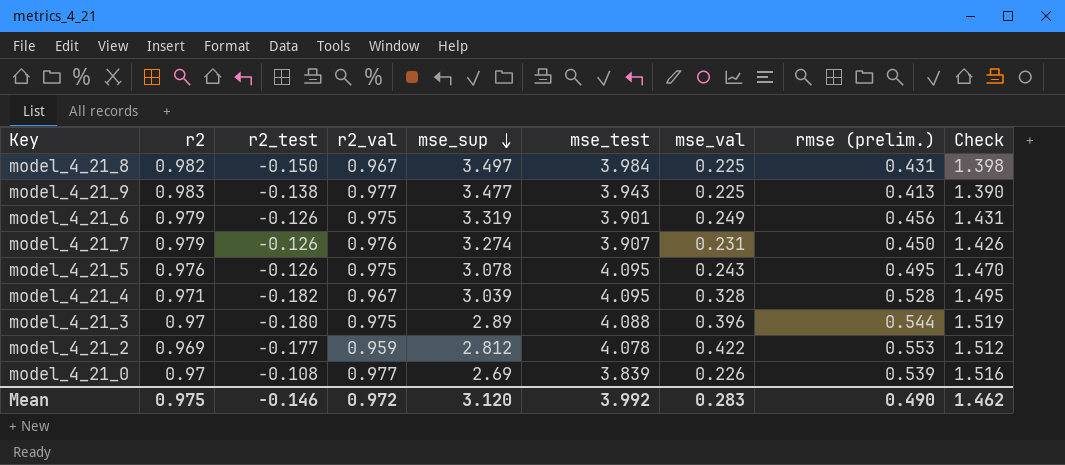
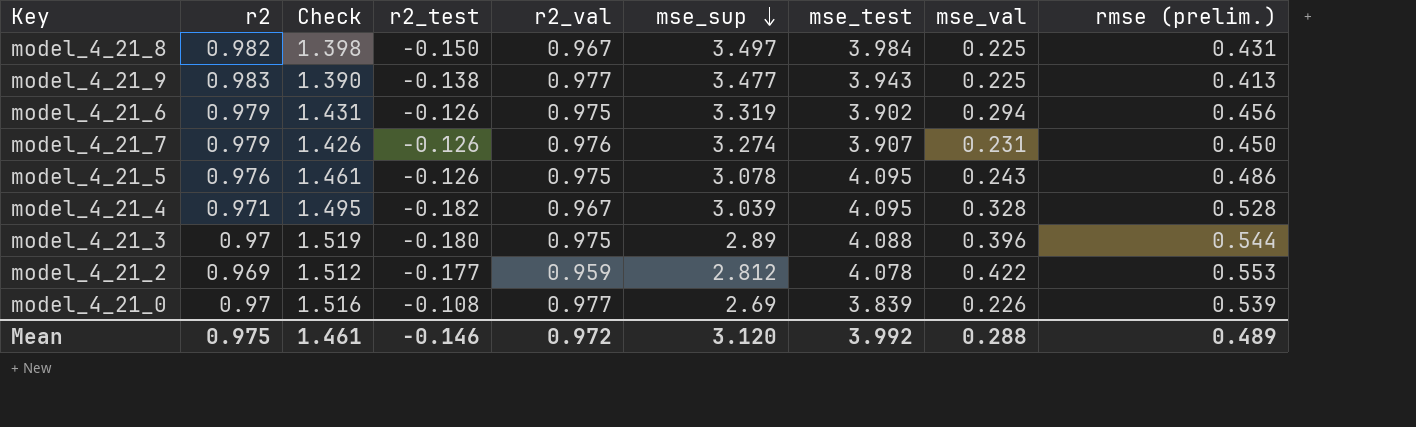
column Check | position: 9 -> 3
model_4_21_6 | mse_test: 3.901 -> 3.902
model_4_21_6 | mse_val: 0.249 -> 0.294
model_4_21_5 | Check: 1.470 -> 1.461
model_4_21_5 | rmse (prelim.): 0.495 -> 0.486
Mean | Check: 1.462 -> 1.461
Mean | mse_val: 0.283 -> 0.288
Mean | rmse (prelim.): 0.490 -> 0.489

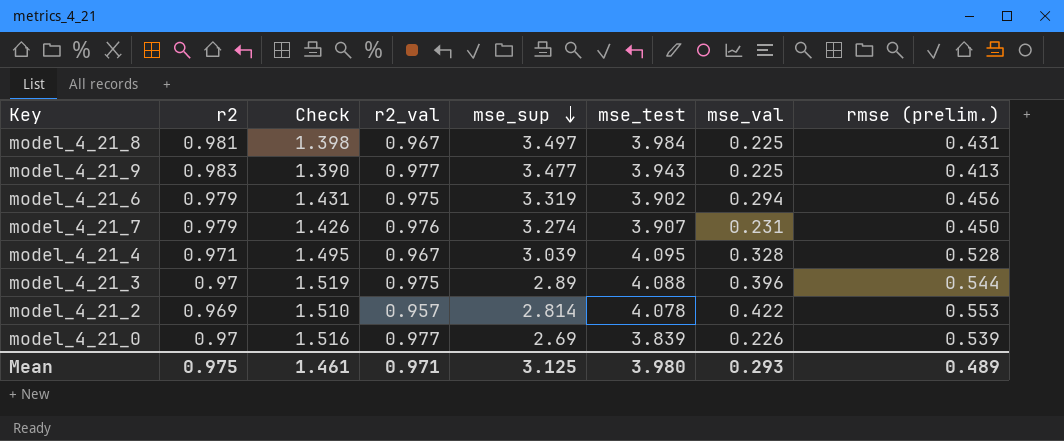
column r2_test | position: 4 -> none
row model_4_21_5: 0.976 | 1.461 | -0.126 | 0.975 | 3.078 | 4.095 | 0.243 | 0.486 -> none
model_4_21_8 | r2: 0.982 -> 0.981
model_4_21_2 | Check: 1.512 -> 1.510
model_4_21_2 | r2_val: 0.959 -> 0.957
model_4_21_2 | mse_sup: 2.812 -> 2.814
Mean | r2_val: 0.972 -> 0.971
Mean | mse_sup: 3.120 -> 3.125
Mean | mse_test: 3.992 -> 3.980
Mean | mse_val: 0.288 -> 0.293

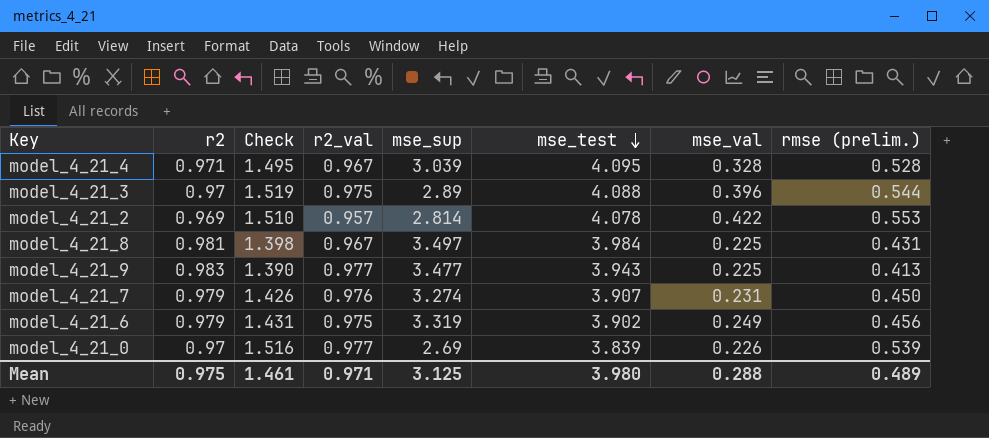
row order: mse_sup descending -> mse_test descending
model_4_21_6 | mse_val: 0.294 -> 0.249
Mean | mse_val: 0.293 -> 0.288

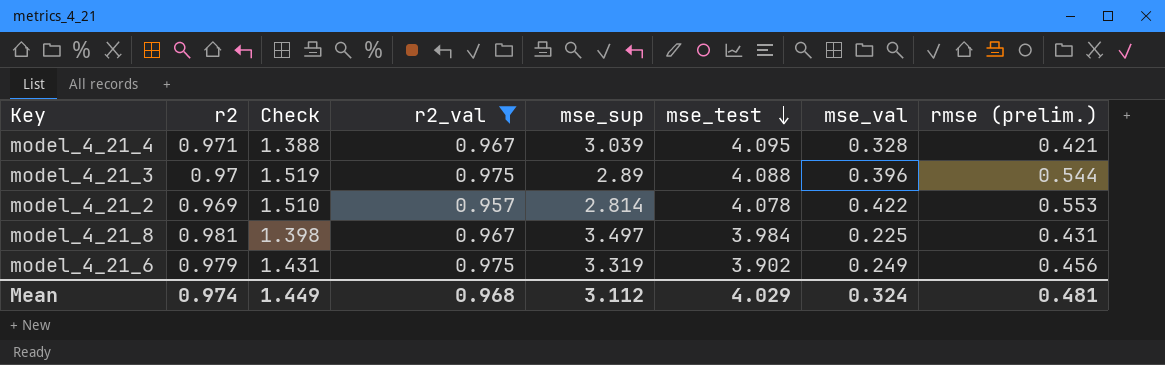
filter: none -> r2_val <= 0.975
model_4_21_4 | Check: 1.495 -> 1.388
model_4_21_4 | rmse (prelim.): 0.528 -> 0.421
Mean | r2: 0.975 -> 0.974
Mean | Check: 1.461 -> 1.449
Mean | r2_val: 0.971 -> 0.968
Mean | mse_sup: 3.125 -> 3.112
Mean | mse_test: 3.980 -> 4.029
Mean | mse_val: 0.288 -> 0.324
Mean | rmse (prelim.): 0.489 -> 0.481

